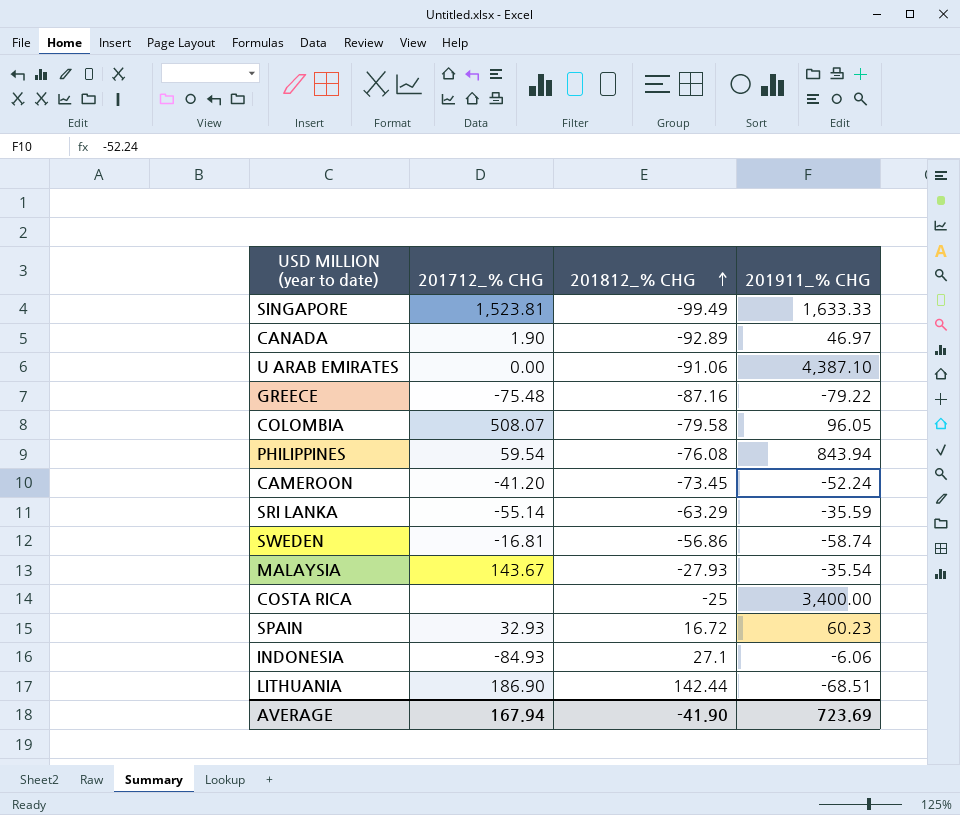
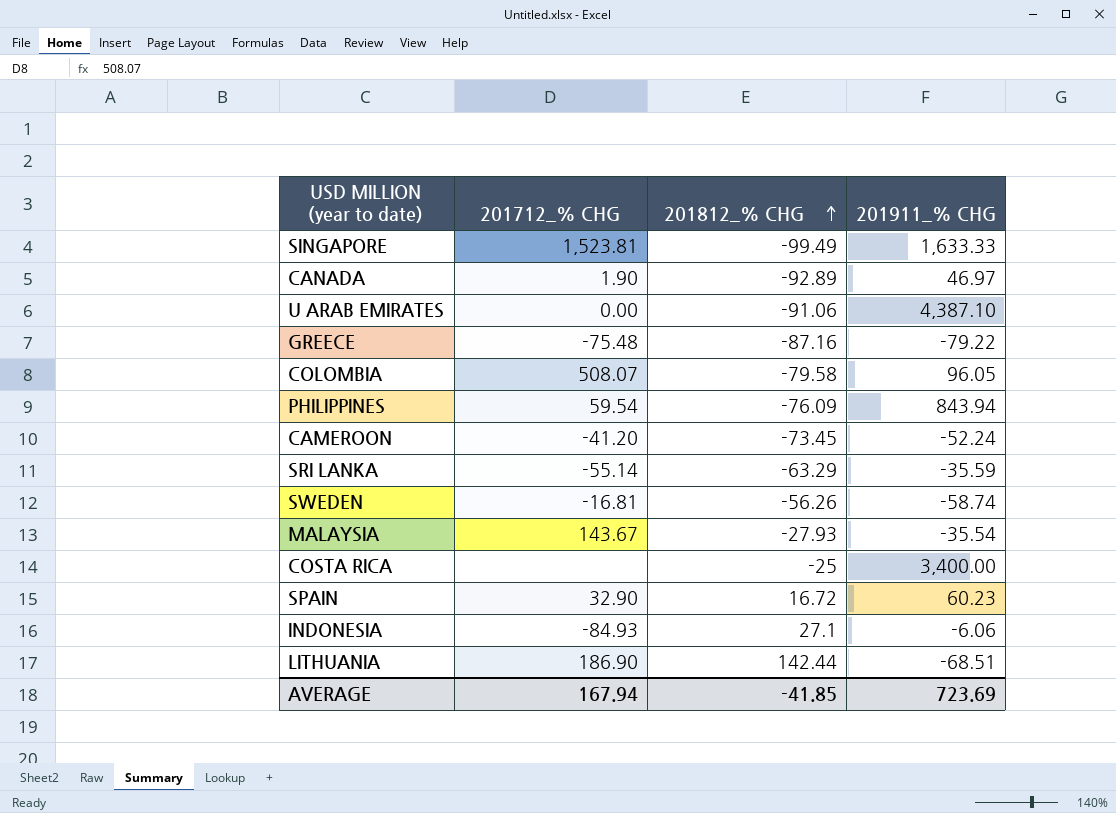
PHILIPPINES | 201812_% CHG: -76.08 -> -76.09
SWEDEN | 201812_% CHG: -56.86 -> -56.26
SPAIN | 201712_% CHG: 32.93 -> 32.90
AVERAGE | 201812_% CHG: -41.90 -> -41.85

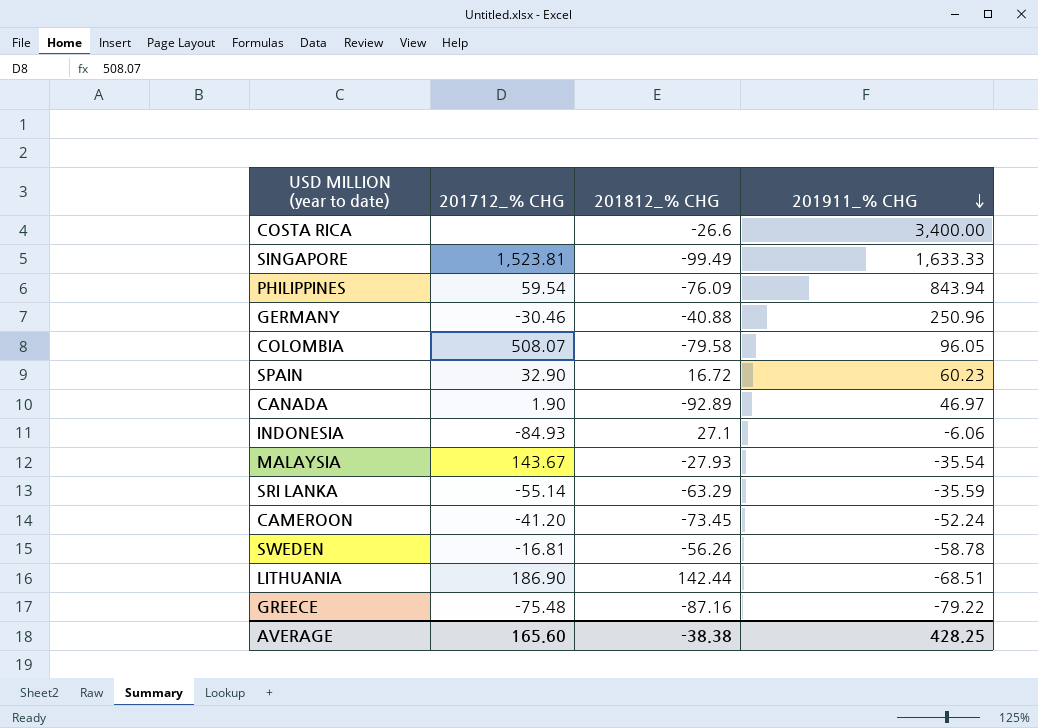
row order: 201812_% CHG ascending -> 201911_% CHG descending
row U ARAB EMIRATES: 0.00 | -91.06 | 4,387.10 -> none
COSTA RICA | 201812_% CHG: -25 -> -26.6
row GERMANY: none -> -30.46 | -40.88 | 250.96
SWEDEN | 201911_% CHG: -58.74 -> -58.78
AVERAGE | 201712_% CHG: 167.94 -> 165.60
AVERAGE | 201812_% CHG: -41.85 -> -38.38
AVERAGE | 201911_% CHG: 723.69 -> 428.25

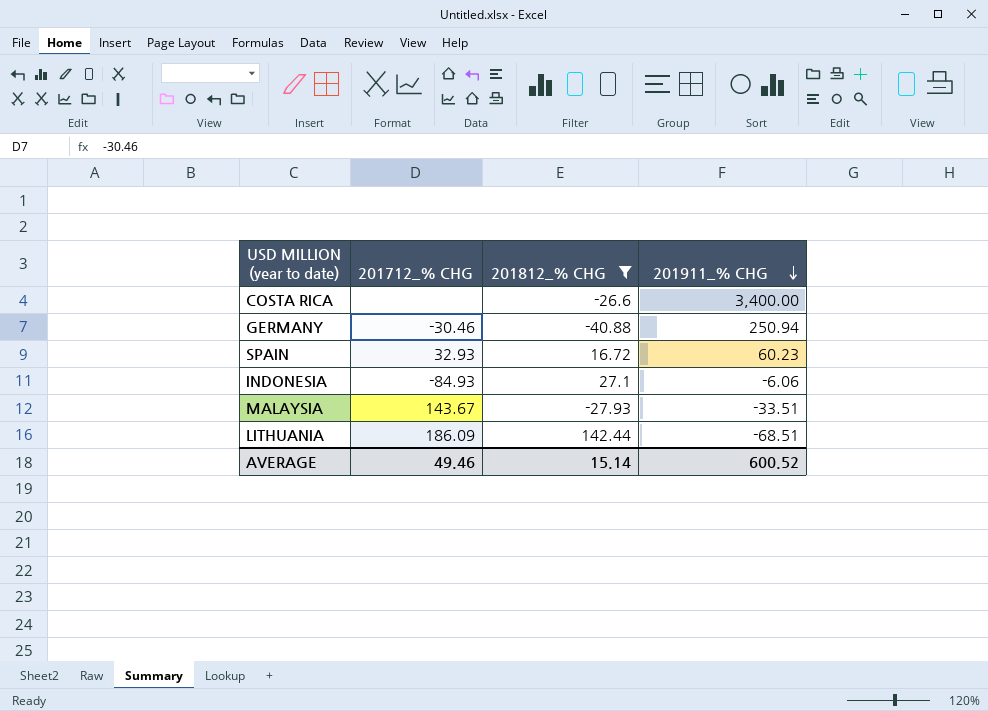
filter: none -> 201812_% CHG >= -40.88
GERMANY | 201911_% CHG: 250.96 -> 250.94
SPAIN | 201712_% CHG: 32.90 -> 32.93
MALAYSIA | 201911_% CHG: -35.54 -> -33.51
LITHUANIA | 201712_% CHG: 186.90 -> 186.09
AVERAGE | 201712_% CHG: 165.60 -> 49.46
AVERAGE | 201812_% CHG: -38.38 -> 15.14
AVERAGE | 201911_% CHG: 428.25 -> 600.52

